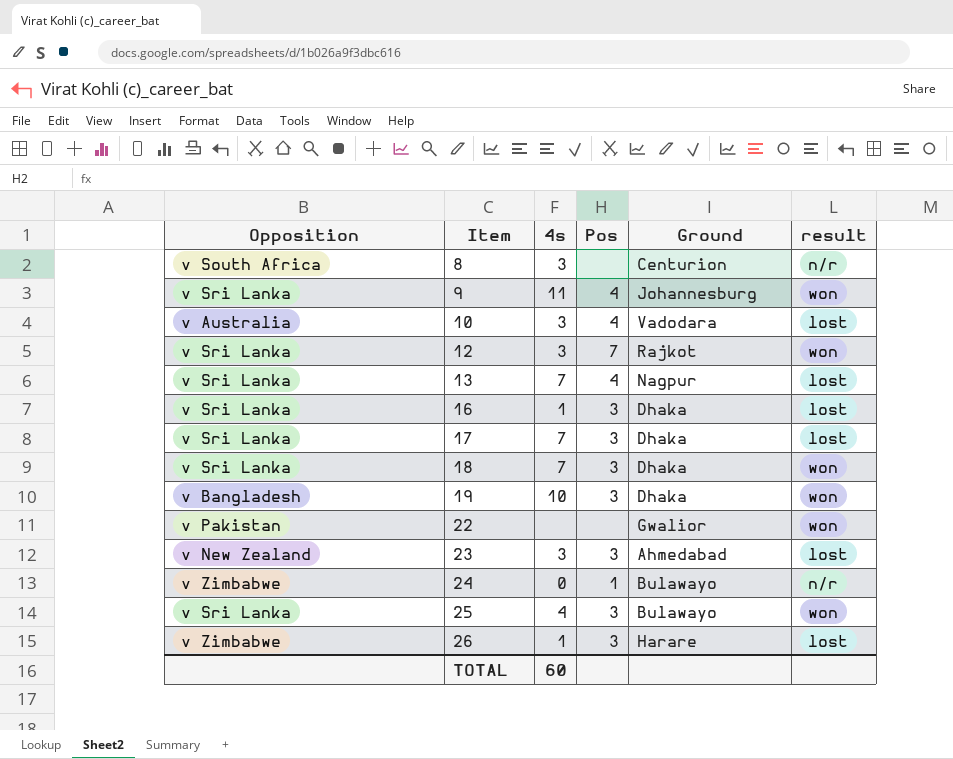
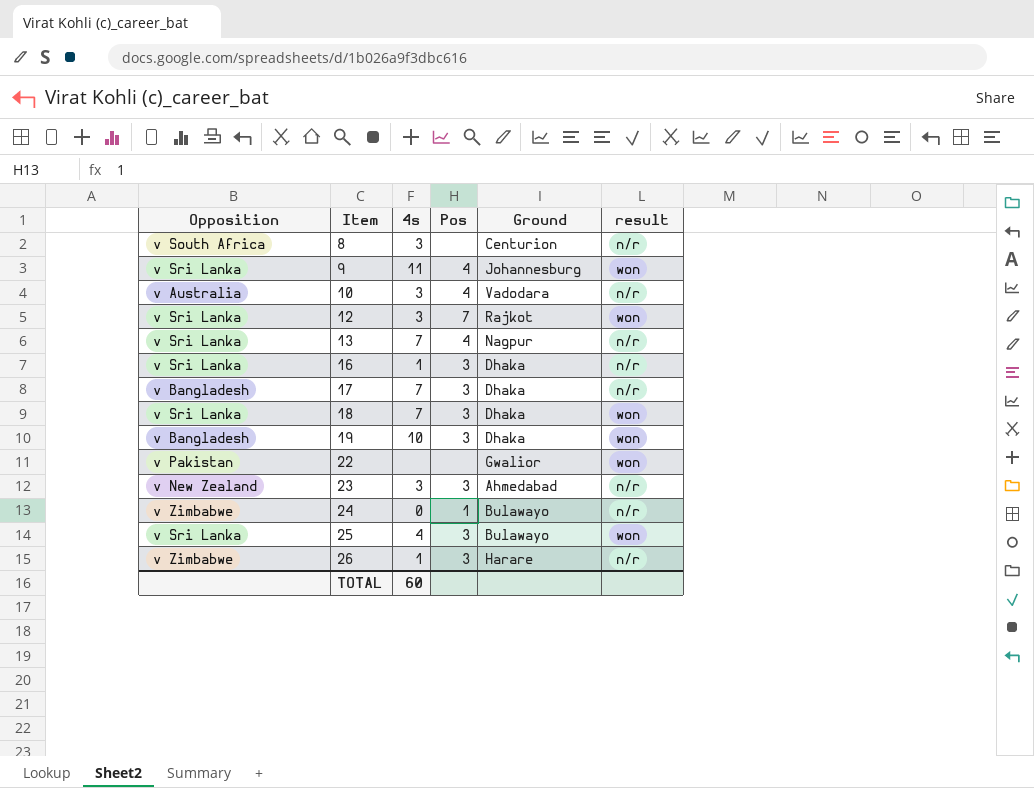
10 | result: lost -> n/r
13 | result: lost -> n/r
16 | result: lost -> n/r
17 | Opposition: v Sri Lanka -> v Bangladesh
17 | result: lost -> n/r
23 | result: lost -> n/r
26 | result: lost -> n/r

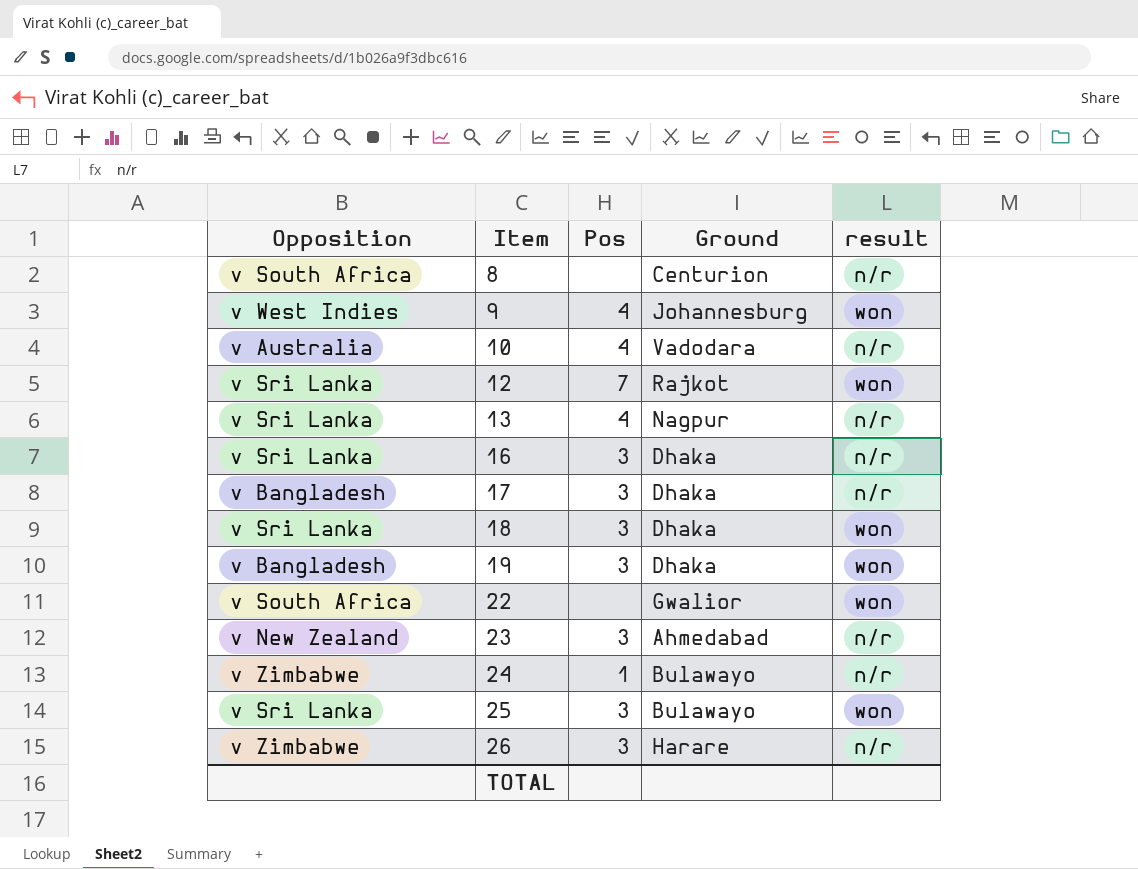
column 4s | position: 3 -> none
9 | Opposition: v Sri Lanka -> v West Indies
22 | Opposition: v Pakistan -> v South Africa

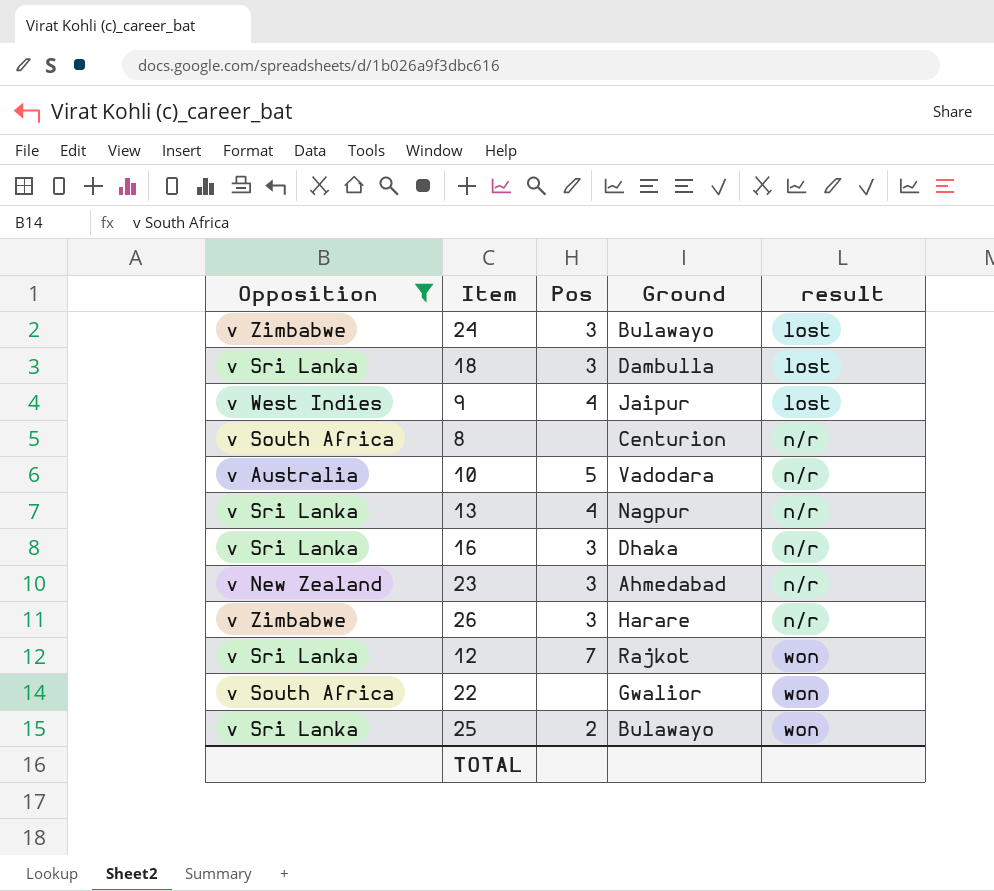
filter: none -> Opposition != v Bangladesh
row order: Item ascending -> result ascending
24 | Pos: 1 -> 3
24 | result: n/r -> lost
18 | Ground: Dhaka -> Dambulla
18 | result: won -> lost
9 | Ground: Johannesburg -> Jaipur
9 | result: won -> lost
10 | Pos: 4 -> 5
25 | Pos: 3 -> 2

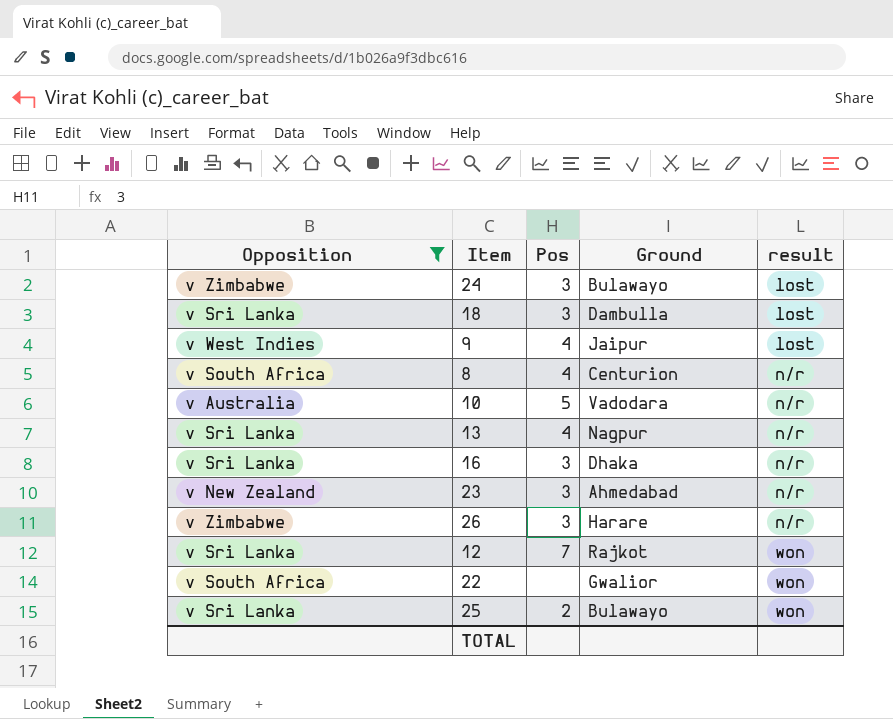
8 | Pos: none -> 4

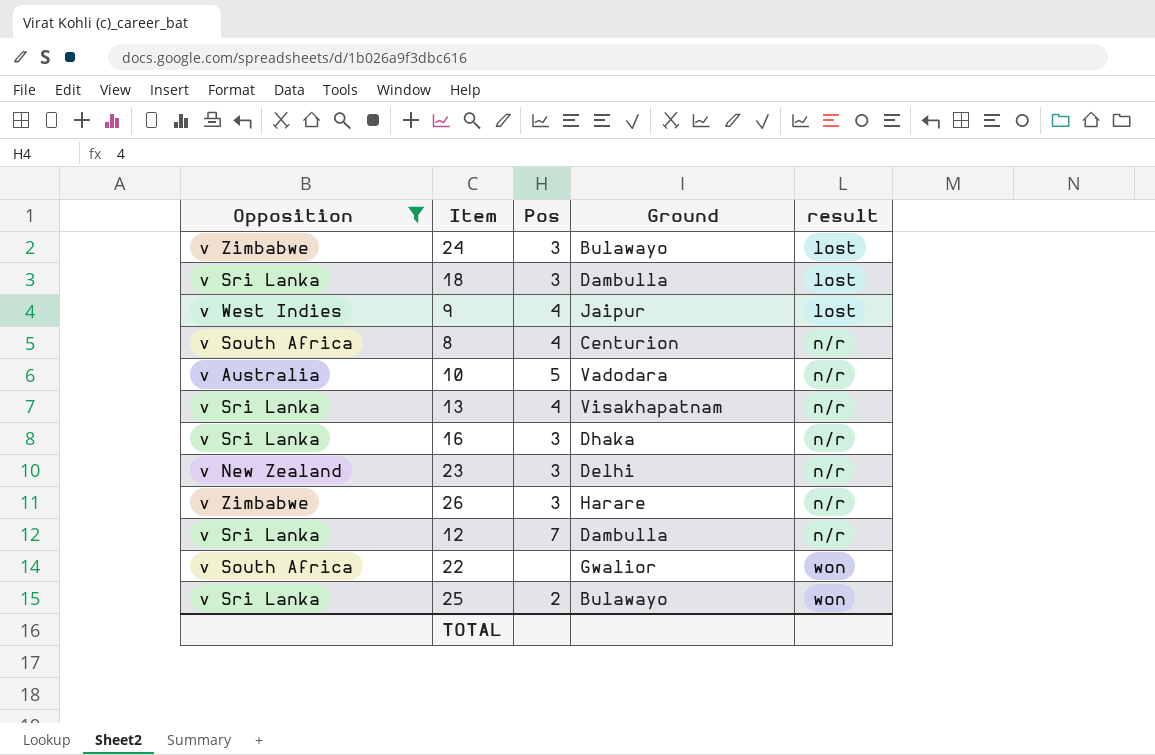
13 | Ground: Nagpur -> Visakhapatnam
23 | Ground: Ahmedabad -> Delhi
12 | Ground: Rajkot -> Dambulla
12 | result: won -> n/r

